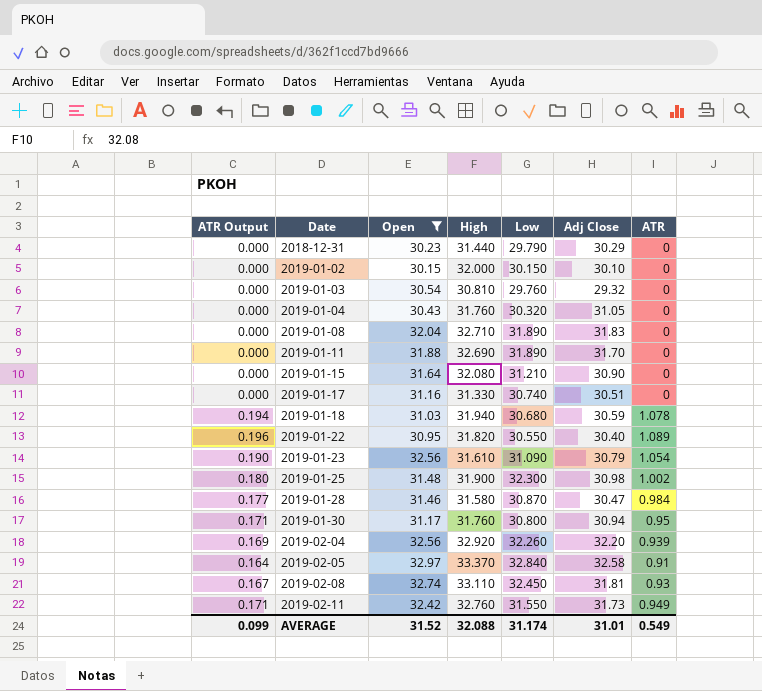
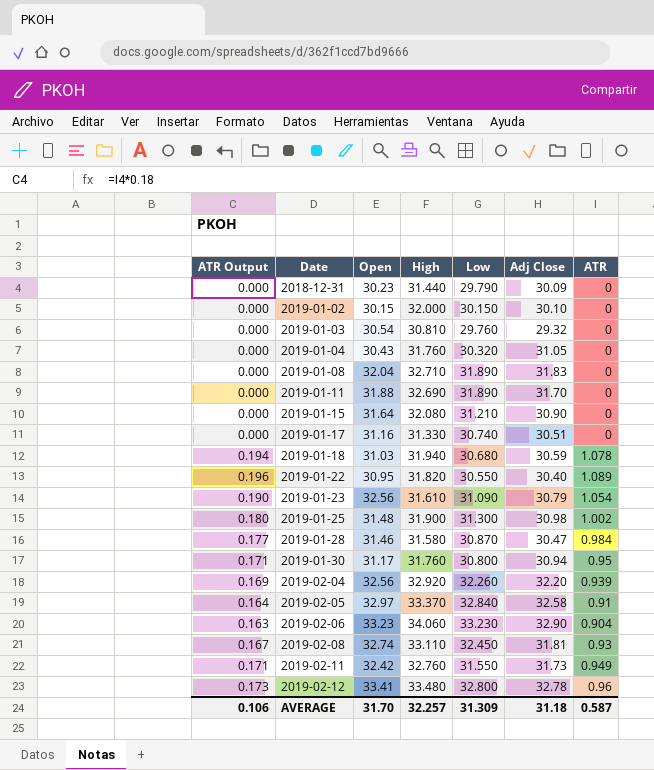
filter: Open <= 32.97 -> none
2018-12-31 | Adj Close: 30.29 -> 30.09
2019-01-25 | Low: 32.300 -> 31.300
AVERAGE | ATR Output: 0.099 -> 0.106
AVERAGE | Open: 31.52 -> 31.70
AVERAGE | High: 32.088 -> 32.257
AVERAGE | Low: 31.174 -> 31.309
AVERAGE | Adj Close: 31.01 -> 31.18
AVERAGE | ATR: 0.549 -> 0.587

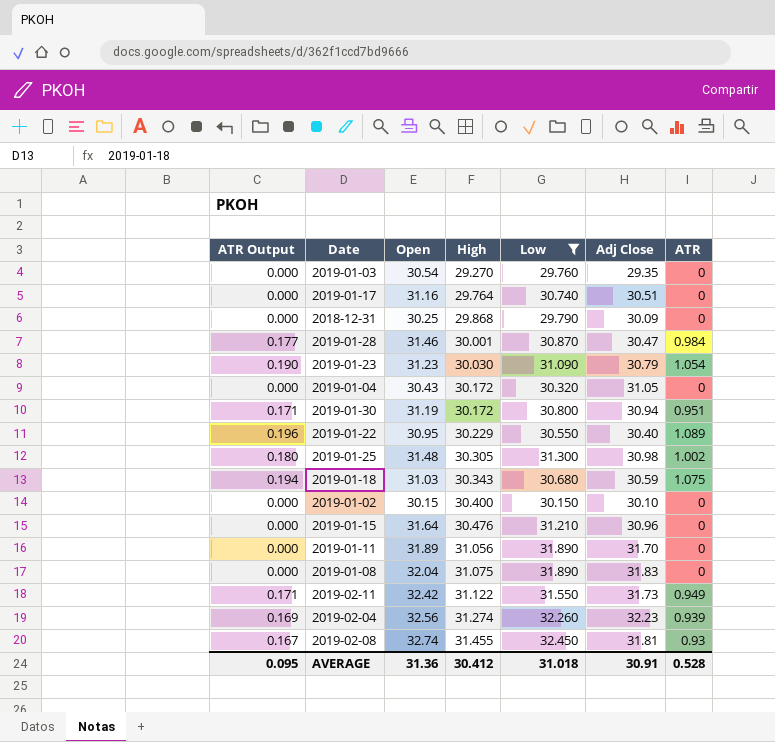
filter: none -> Low <= 32.450
row order: Date ascending -> High ascending
2019-01-03 | High: 30.810 -> 29.270
2019-01-03 | Adj Close: 29.32 -> 29.35
2019-01-17 | High: 31.330 -> 29.764
2018-12-31 | Open: 30.23 -> 30.25
2018-12-31 | High: 31.440 -> 29.868
2019-01-28 | High: 31.580 -> 30.001
2019-01-23 | Open: 32.56 -> 31.23
2019-01-23 | High: 31.610 -> 30.030
2019-01-04 | High: 31.760 -> 30.172
2019-01-30 | Open: 31.17 -> 31.19
2019-01-30 | High: 31.760 -> 30.172
2019-01-30 | ATR: 0.95 -> 0.951
2019-01-22 | High: 31.820 -> 30.229
2019-01-25 | High: 31.900 -> 30.305
2019-01-18 | High: 31.940 -> 30.343
2019-01-18 | ATR: 1.078 -> 1.075
2019-01-02 | High: 32.000 -> 30.400
2019-01-15 | High: 32.080 -> 30.476
2019-01-15 | Adj Close: 30.90 -> 30.96
2019-01-11 | Open: 31.88 -> 31.89
2019-01-11 | High: 32.690 -> 31.056
2019-01-08 | High: 32.710 -> 31.075
2019-02-11 | High: 32.760 -> 31.122
2019-02-04 | High: 32.920 -> 31.274
2019-02-04 | Adj Close: 32.20 -> 32.23
2019-02-08 | High: 33.110 -> 31.455
AVERAGE | ATR Output: 0.106 -> 0.095
AVERAGE | Open: 31.70 -> 31.36
AVERAGE | High: 32.257 -> 30.412
AVERAGE | Low: 31.309 -> 31.018
AVERAGE | Adj Close: 31.18 -> 30.91
AVERAGE | ATR: 0.587 -> 0.528

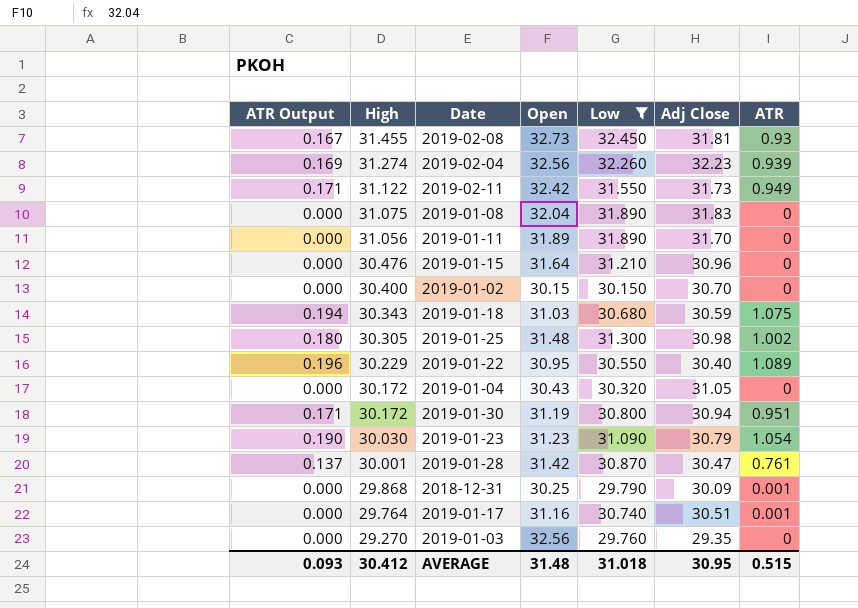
row order: High ascending -> High descending
column High | position: 4 -> 2
2019-02-08 | Open: 32.74 -> 32.73
2019-01-02 | Adj Close: 30.10 -> 30.70
2019-01-28 | ATR Output: 0.177 -> 0.137
2019-01-28 | Open: 31.46 -> 31.42
2019-01-28 | ATR: 0.984 -> 0.761
2018-12-31 | ATR: 0 -> 0.001
2019-01-17 | ATR: 0 -> 0.001
2019-01-03 | Open: 30.54 -> 32.56
AVERAGE | ATR Output: 0.095 -> 0.093
AVERAGE | Open: 31.36 -> 31.48
AVERAGE | Adj Close: 30.91 -> 30.95
AVERAGE | ATR: 0.528 -> 0.515

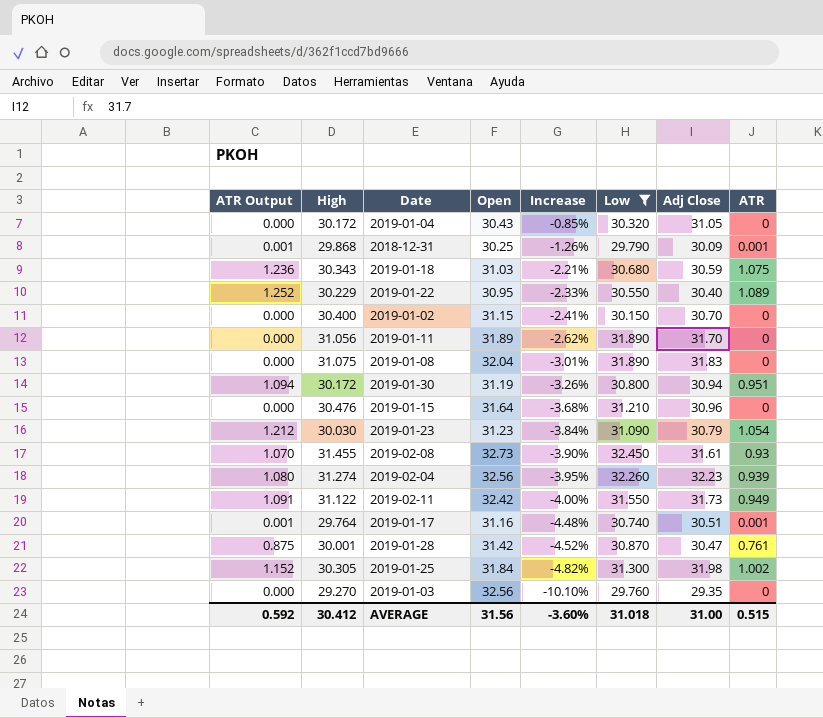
row order: High descending -> Increase descending
column ATR Output | formula: [ATR] * 0.18 -> [ATR] * 1.15
column Increase | formula: none -> ([High] - [Open]) / [Open]
2019-01-02 | Open: 30.15 -> 31.15
2019-02-08 | Adj Close: 31.81 -> 31.61
2019-01-25 | Open: 31.48 -> 31.84
2019-01-25 | Adj Close: 30.98 -> 31.98
AVERAGE | ATR Output: 0.093 -> 0.592
AVERAGE | Open: 31.48 -> 31.56
AVERAGE | Adj Close: 30.95 -> 31.00

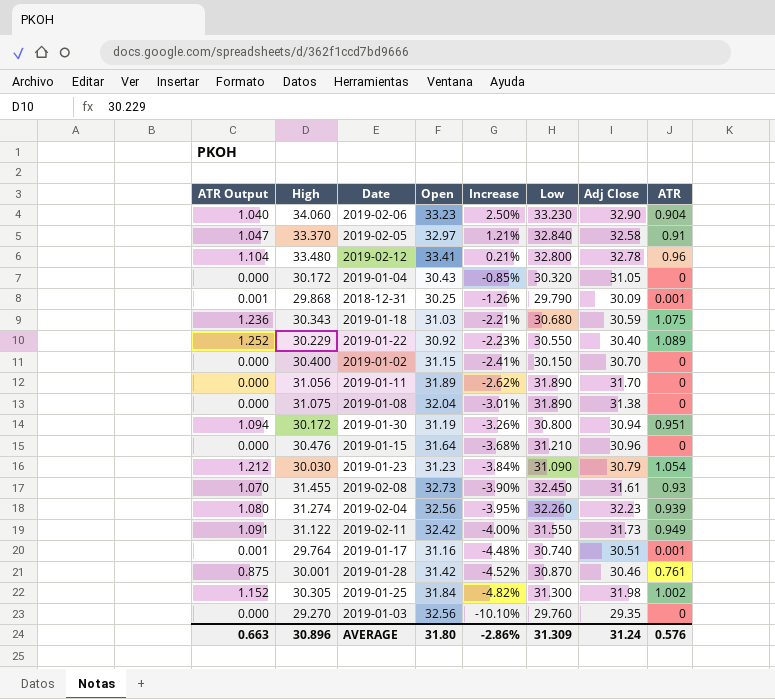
filter: Low <= 32.450 -> none
2019-01-22 | Open: 30.95 -> 30.92
2019-01-22 | Increase: -2.33% -> -2.23%
2019-01-08 | Adj Close: 31.83 -> 31.38
2019-01-28 | Adj Close: 30.47 -> 30.46
AVERAGE | ATR Output: 0.592 -> 0.663
AVERAGE | High: 30.412 -> 30.896
AVERAGE | Open: 31.56 -> 31.80
AVERAGE | Increase: -3.60% -> -2.86%
AVERAGE | Low: 31.018 -> 31.309
AVERAGE | Adj Close: 31.00 -> 31.24
AVERAGE | ATR: 0.515 -> 0.576

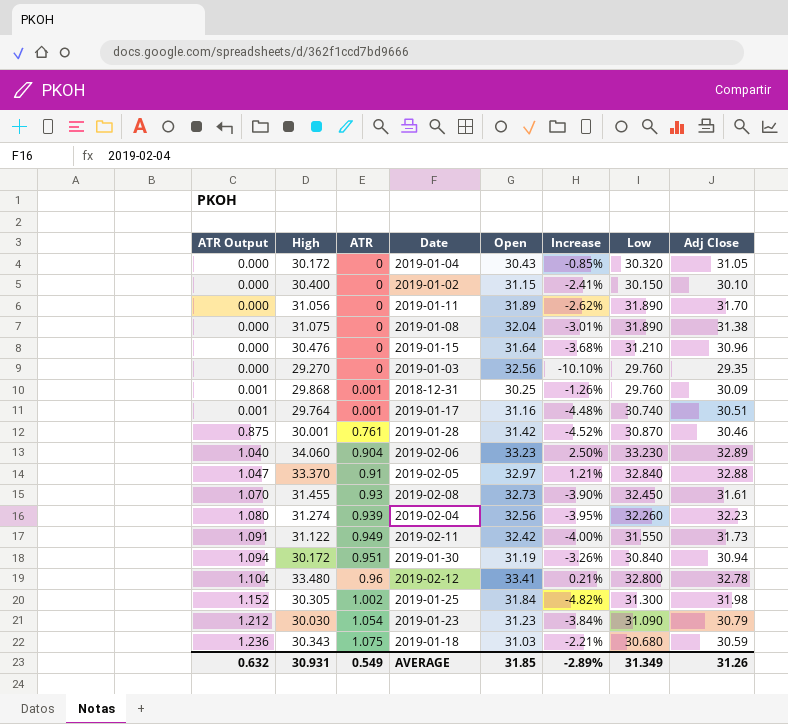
row order: Increase descending -> ATR Output ascending
column ATR | position: 8 -> 3
row 2019-01-22: 1.252 | 30.229 | 30.92 | -2.23% | 30.550 | 30.40 | 1.089 -> none
2019-01-02 | Adj Close: 30.70 -> 30.10
2018-12-31 | Low: 29.790 -> 29.760
2019-02-06 | Adj Close: 32.90 -> 32.89
2019-02-05 | Adj Close: 32.58 -> 32.88
2019-01-30 | Low: 30.800 -> 30.840
AVERAGE | ATR Output: 0.663 -> 0.632
AVERAGE | High: 30.896 -> 30.931
AVERAGE | ATR: 0.576 -> 0.549
AVERAGE | Open: 31.80 -> 31.85
AVERAGE | Increase: -2.86% -> -2.89%
AVERAGE | Low: 31.309 -> 31.349
AVERAGE | Adj Close: 31.24 -> 31.26

